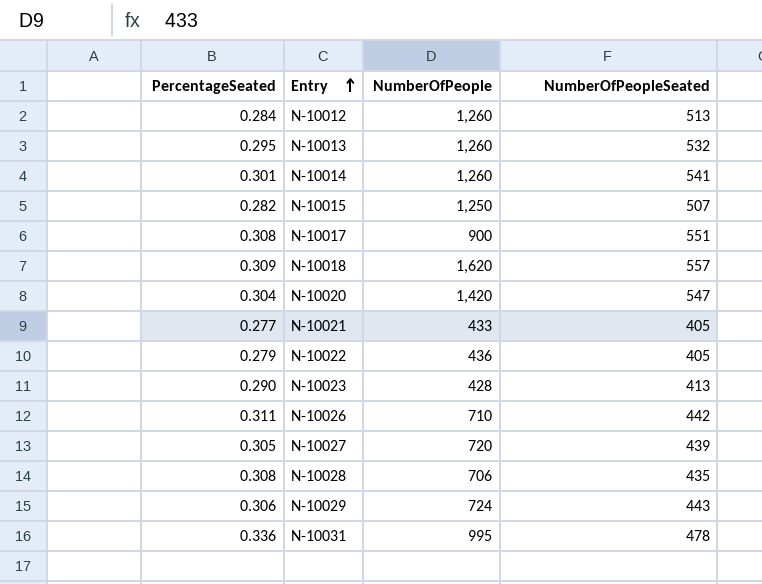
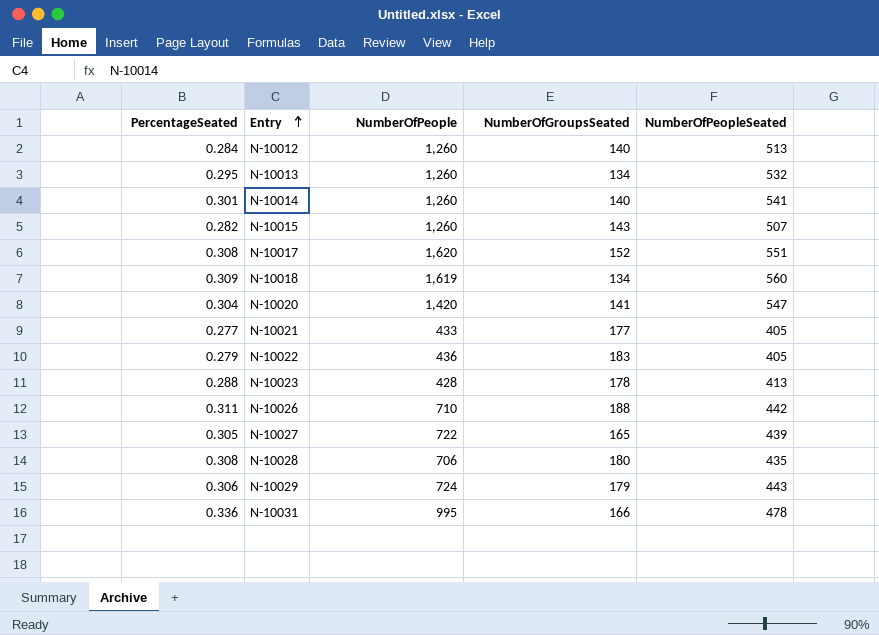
column NumberOfGroupsSeated | position: none -> 4
N-10015 | NumberOfPeople: 1,250 -> 1,260
N-10017 | NumberOfPeople: 900 -> 1,620
N-10018 | NumberOfPeople: 1,620 -> 1,619
N-10018 | NumberOfPeopleSeated: 557 -> 560
N-10023 | PercentageSeated: 0.290 -> 0.288
N-10027 | NumberOfPeople: 720 -> 722

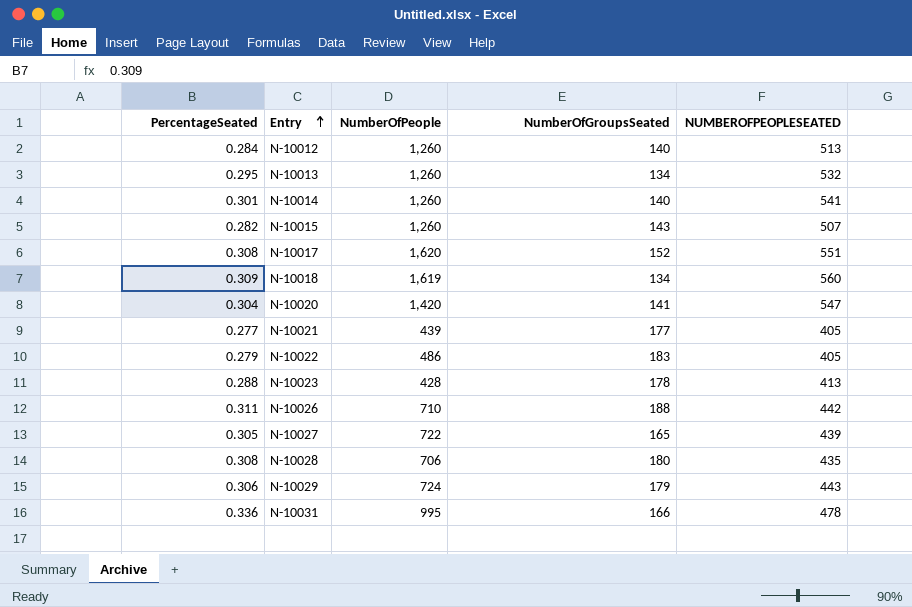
column name: NumberOfPeopleSeated -> NUMBEROFPEOPLESEATED
N-10021 | NumberOfPeople: 433 -> 439
N-10022 | NumberOfPeople: 436 -> 486

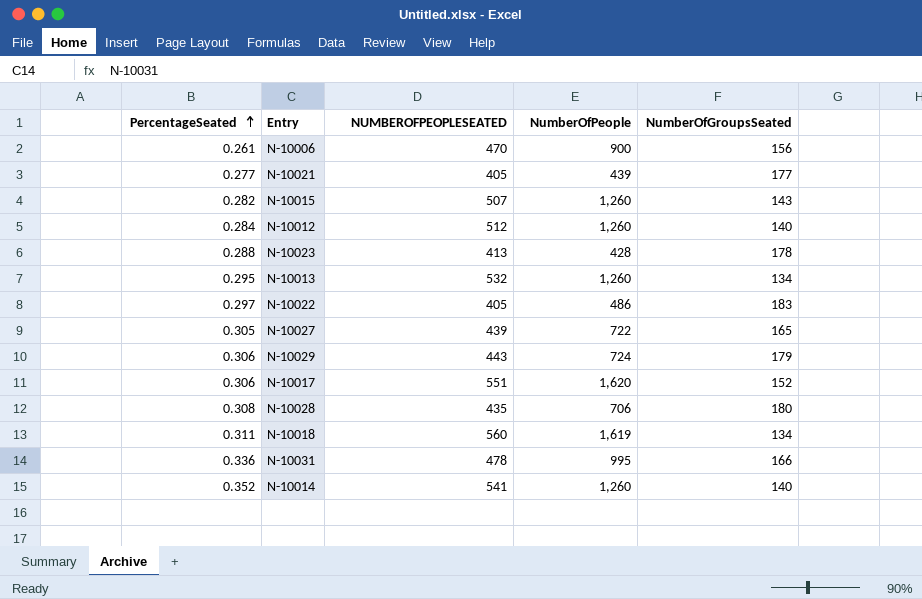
row order: Entry ascending -> PercentageSeated ascending
column NUMBEROFPEOPLESEATED | position: 5 -> 3
row N-10020: 0.304 | 1,420 | 141 | 547 -> none
row N-10026: 0.311 | 710 | 188 | 442 -> none
row N-10006: none -> 0.261 | 470 | 900 | 156
N-10012 | NUMBEROFPEOPLESEATED: 513 -> 512
N-10022 | PercentageSeated: 0.279 -> 0.297
N-10017 | PercentageSeated: 0.308 -> 0.306
N-10018 | PercentageSeated: 0.309 -> 0.311
N-10014 | PercentageSeated: 0.301 -> 0.352

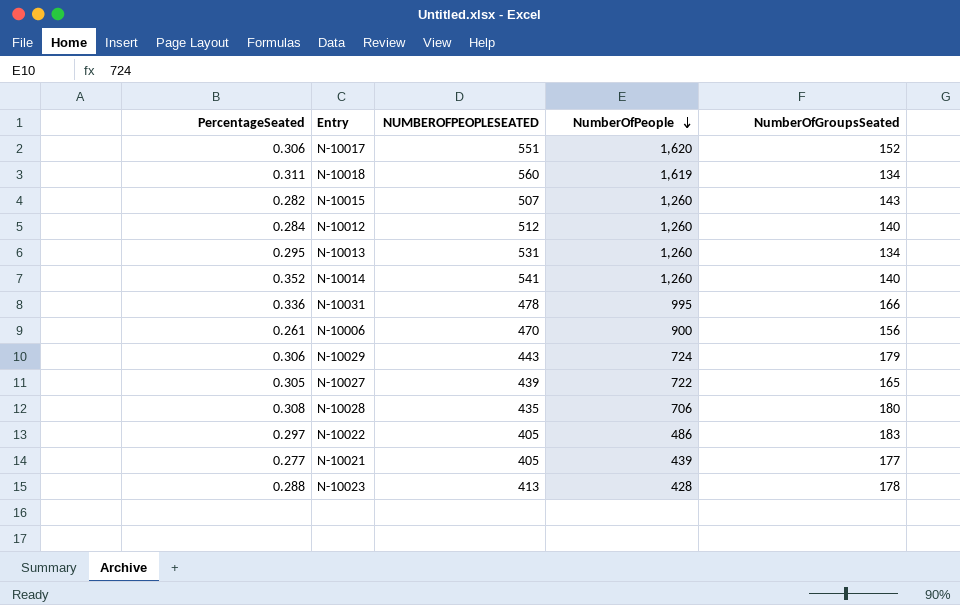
row order: PercentageSeated ascending -> NumberOfPeople descending
N-10013 | NUMBEROFPEOPLESEATED: 532 -> 531

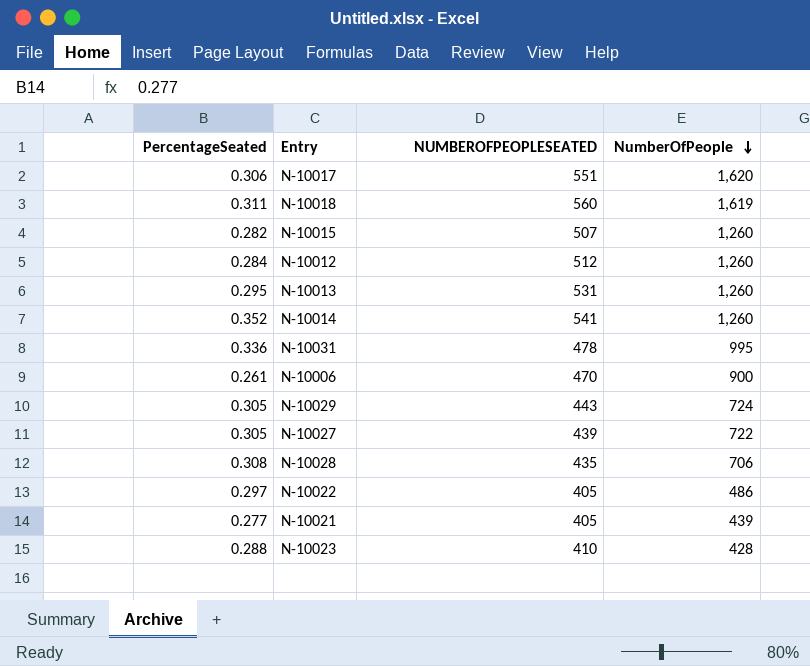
column NumberOfGroupsSeated | position: 5 -> none
N-10029 | PercentageSeated: 0.306 -> 0.305
N-10023 | NUMBEROFPEOPLESEATED: 413 -> 410

